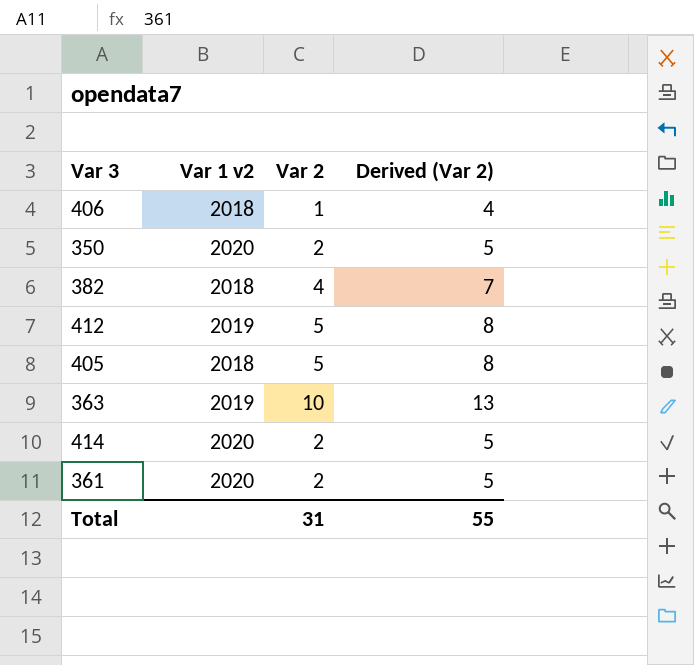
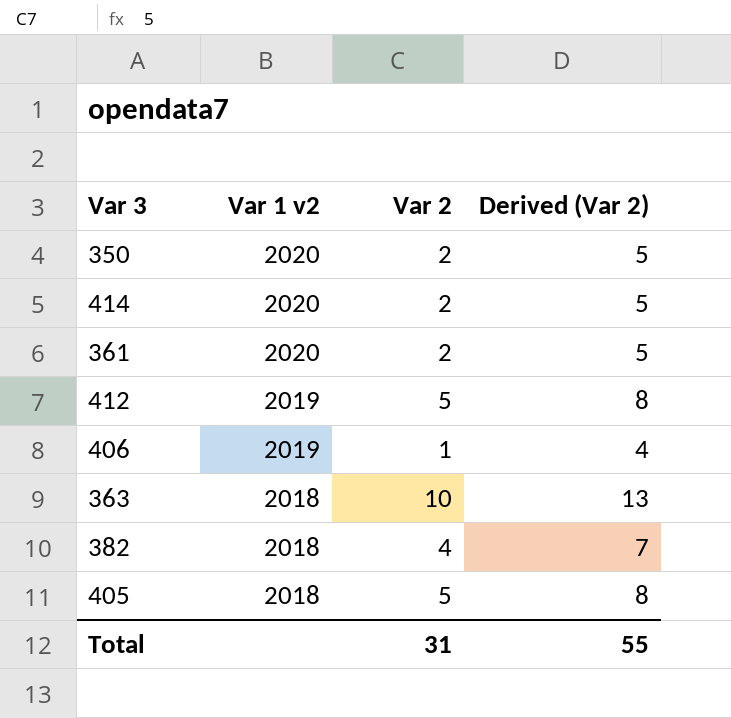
row order: none -> Var 1 v2 descending
406 | Var 1 v2: 2018 -> 2019
363 | Var 1 v2: 2019 -> 2018

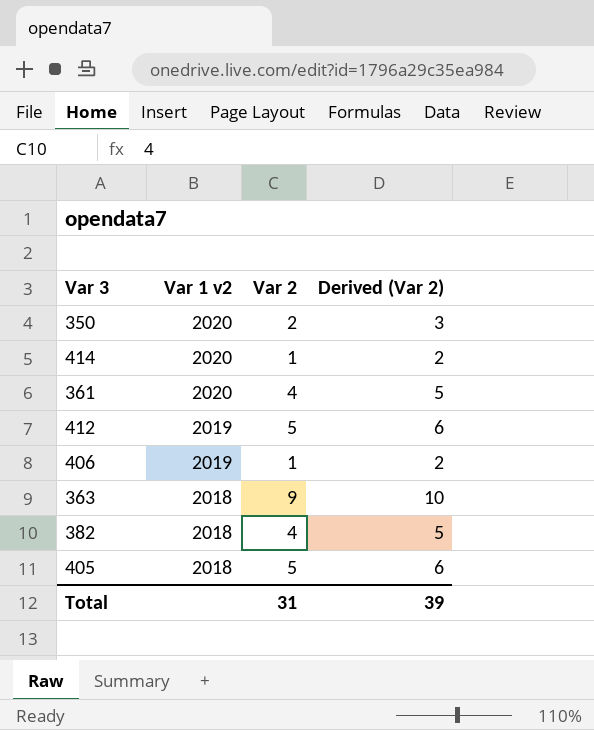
column Derived (Var 2) | formula: [Var 2] + 3 -> [Var 2] + 1
414 | Var 2: 2 -> 1
361 | Var 2: 2 -> 4
363 | Var 2: 10 -> 9
Total | Derived (Var 2): 55 -> 39

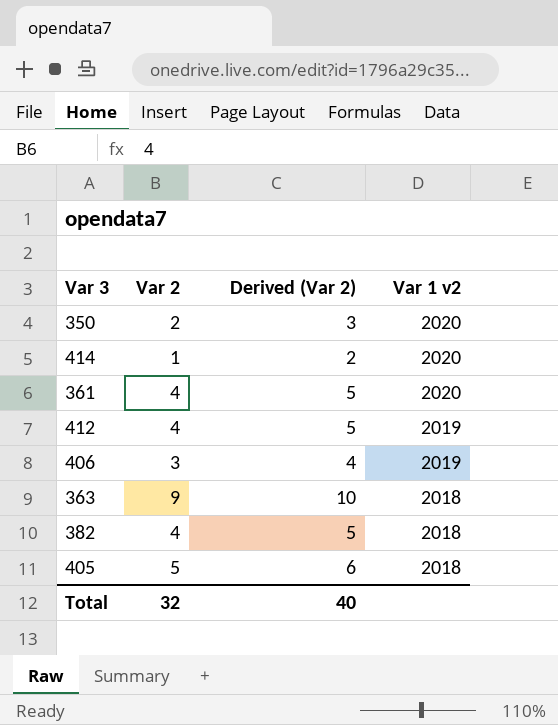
column Var 1 v2 | position: 2 -> 4
412 | Var 2: 5 -> 4
412 | Derived (Var 2): 6 -> 5
406 | Var 2: 1 -> 3
406 | Derived (Var 2): 2 -> 4
Total | Var 2: 31 -> 32
Total | Derived (Var 2): 39 -> 40

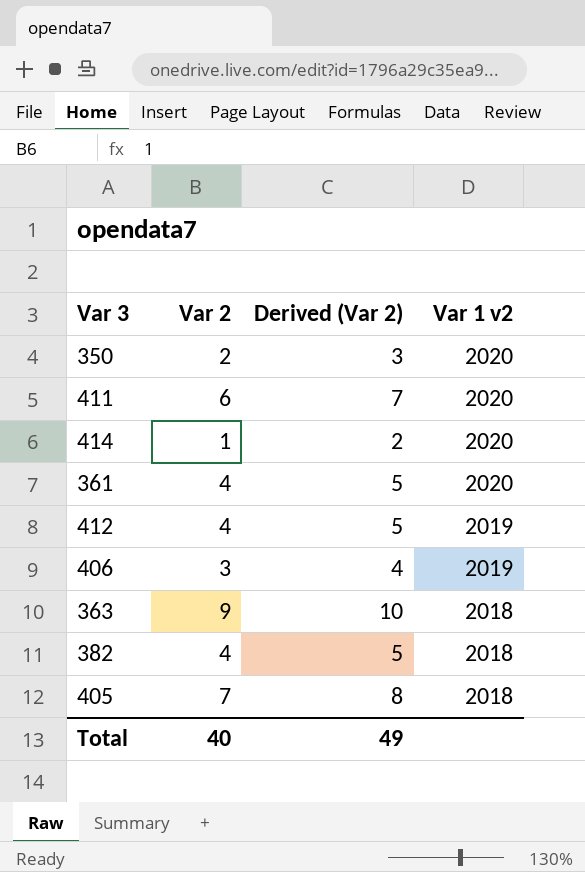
row 411: none -> 6 | 7 | 2020
405 | Var 2: 5 -> 7
405 | Derived (Var 2): 6 -> 8
Total | Var 2: 32 -> 40
Total | Derived (Var 2): 40 -> 49

